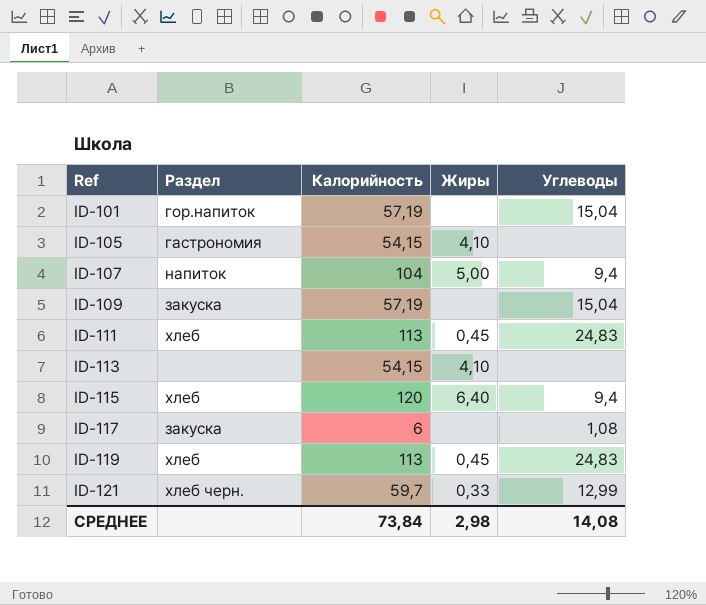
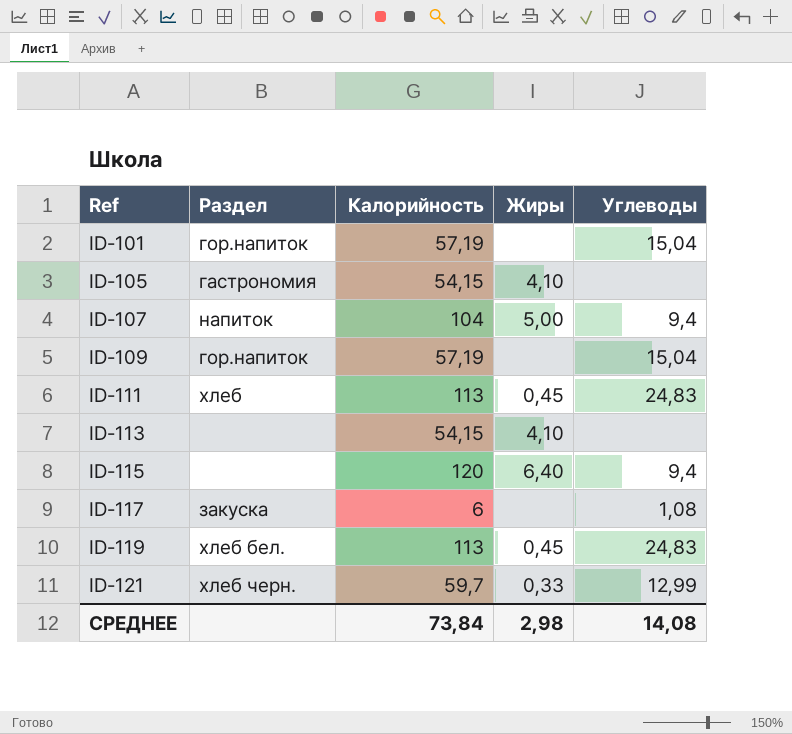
ID-109 | Раздел: закуска -> гор.напиток
ID-115 | Раздел: хлеб -> none
ID-119 | Раздел: хлеб -> хлеб бел.

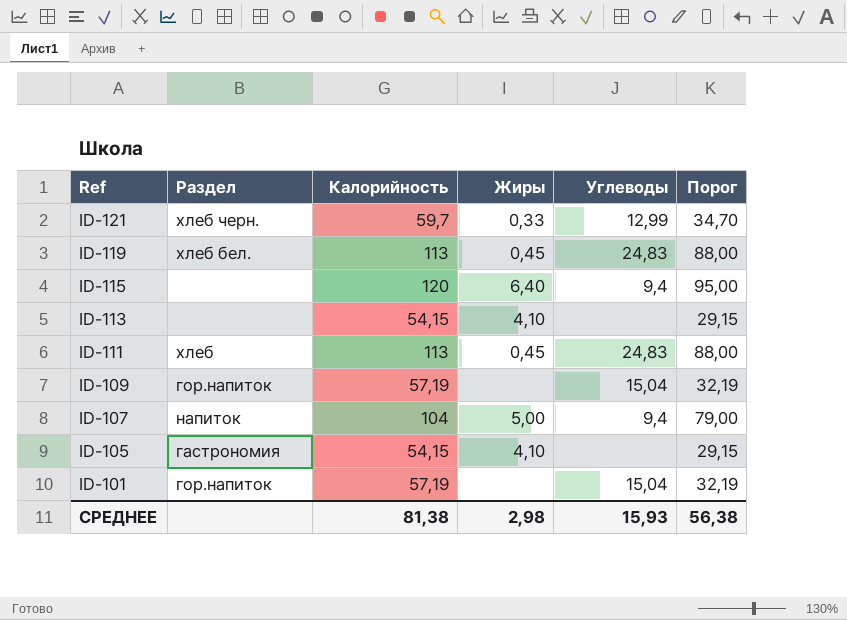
row order: Ref ascending -> Ref descending
column Порог | formula: none -> [Калорийность] - 25
row ID-117: закуска | 6 | none | 1,08 -> none
СРЕДНЕЕ | Калорийность: 73,84 -> 81,38
СРЕДНЕЕ | Углеводы: 14,08 -> 15,93

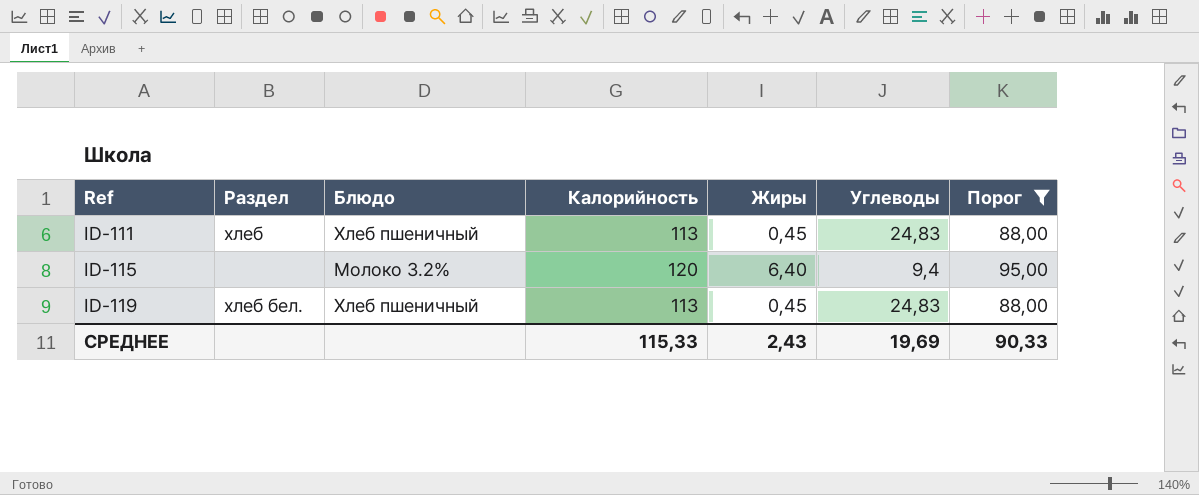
filter: none -> Порог >= 88,00
row order: Ref descending -> Ref ascending
column Блюдо | position: none -> 3
СРЕДНЕЕ | Калорийность: 81,38 -> 115,33
СРЕДНЕЕ | Жиры: 2,98 -> 2,43
СРЕДНЕЕ | Углеводы: 15,93 -> 19,69
СРЕДНЕЕ | Порог: 56,38 -> 90,33

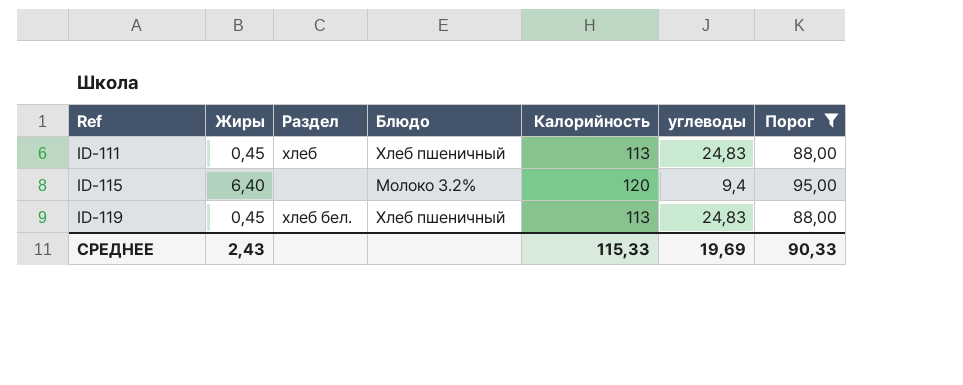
column Жиры | position: 5 -> 2
column name: Углеводы -> углеводы

